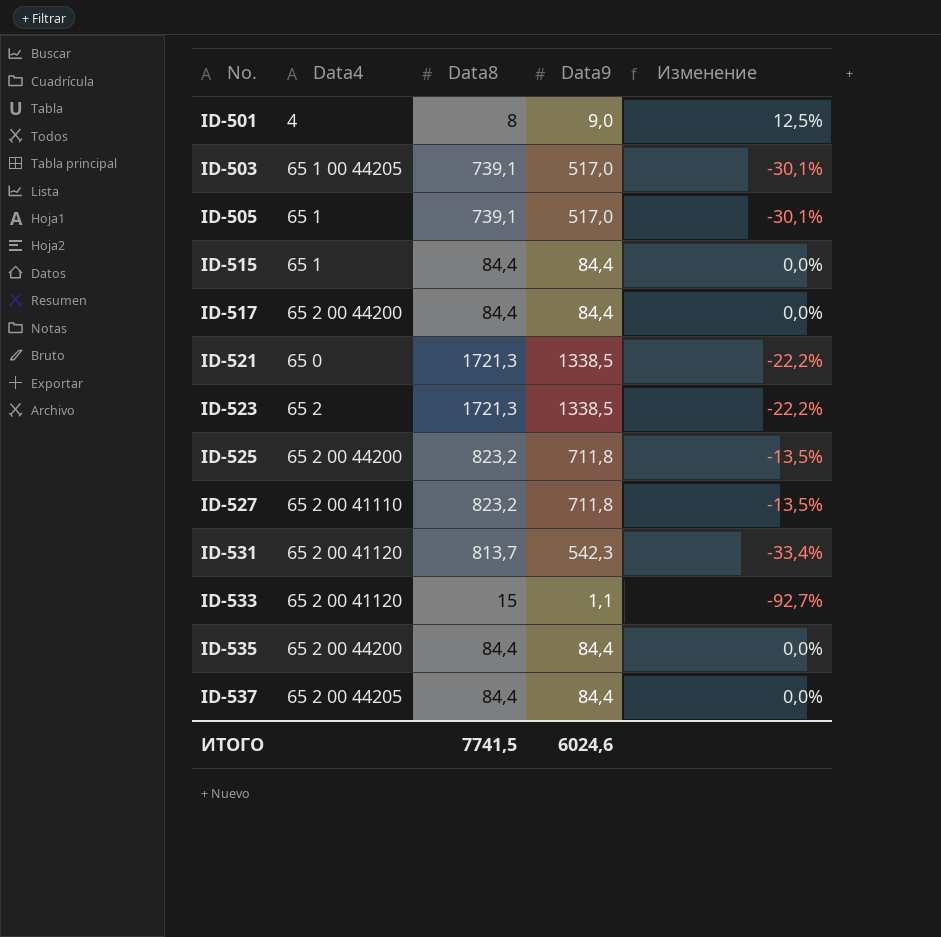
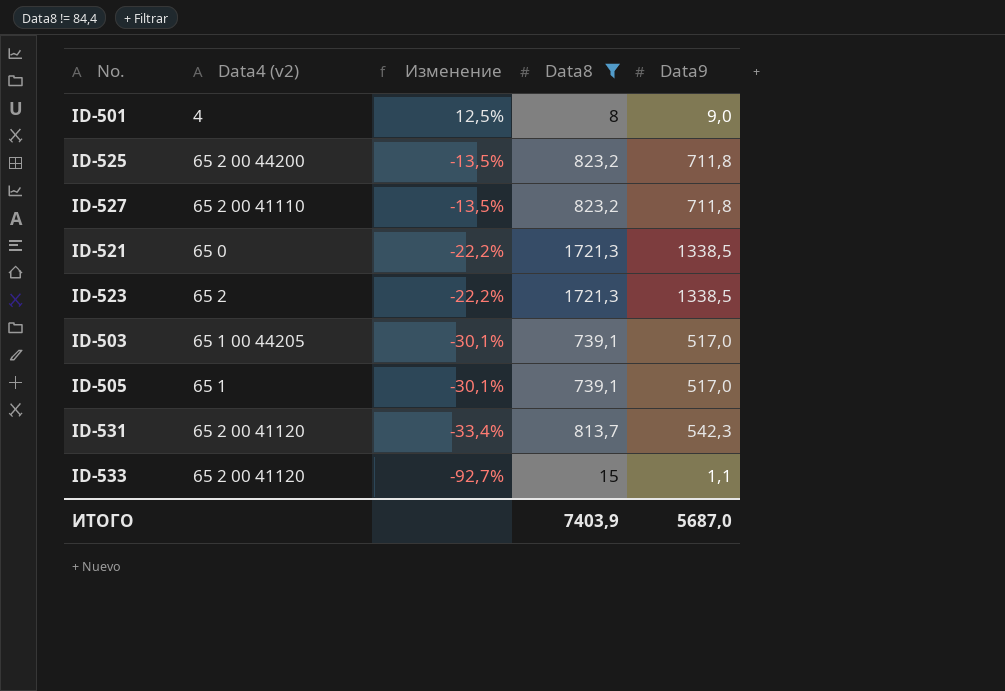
filter: none -> Data8 != 84,4
row order: No. ascending -> Изменение descending
column name: Data4 -> Data4 (v2)
column Изменение | position: 5 -> 3
ИТОГО | Data8: 7741,5 -> 7403,9
ИТОГО | Data9: 6024,6 -> 5687,0

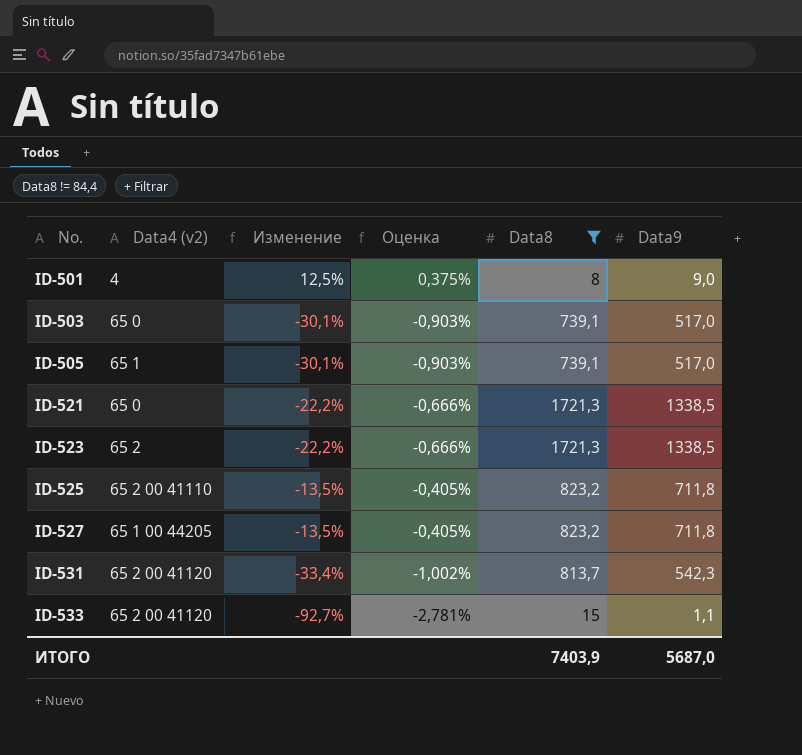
row order: Изменение descending -> No. ascending
column Оценка | formula: none -> [Изменение] * 0,03
ID-503 | Data4 (v2): 65 1 00 44205 -> 65 0
ID-525 | Data4 (v2): 65 2 00 44200 -> 65 2 00 41110
ID-527 | Data4 (v2): 65 2 00 41110 -> 65 1 00 44205

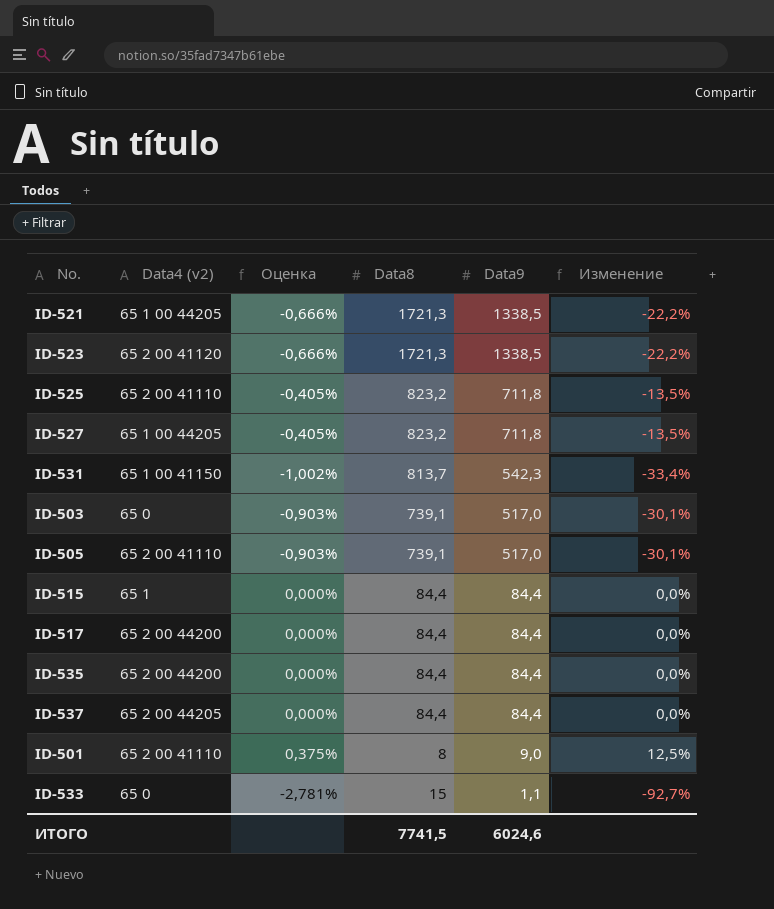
filter: Data8 != 84,4 -> none
row order: No. ascending -> Data9 descending
column Изменение | position: 3 -> 6
ID-521 | Data4 (v2): 65 0 -> 65 1 00 44205
ID-523 | Data4 (v2): 65 2 -> 65 2 00 41120
ID-531 | Data4 (v2): 65 2 00 41120 -> 65 1 00 41150
ID-505 | Data4 (v2): 65 1 -> 65 2 00 41110
ID-501 | Data4 (v2): 4 -> 65 2 00 41110
ID-533 | Data4 (v2): 65 2 00 41120 -> 65 0
ИТОГО | Data8: 7403,9 -> 7741,5
ИТОГО | Data9: 5687,0 -> 6024,6

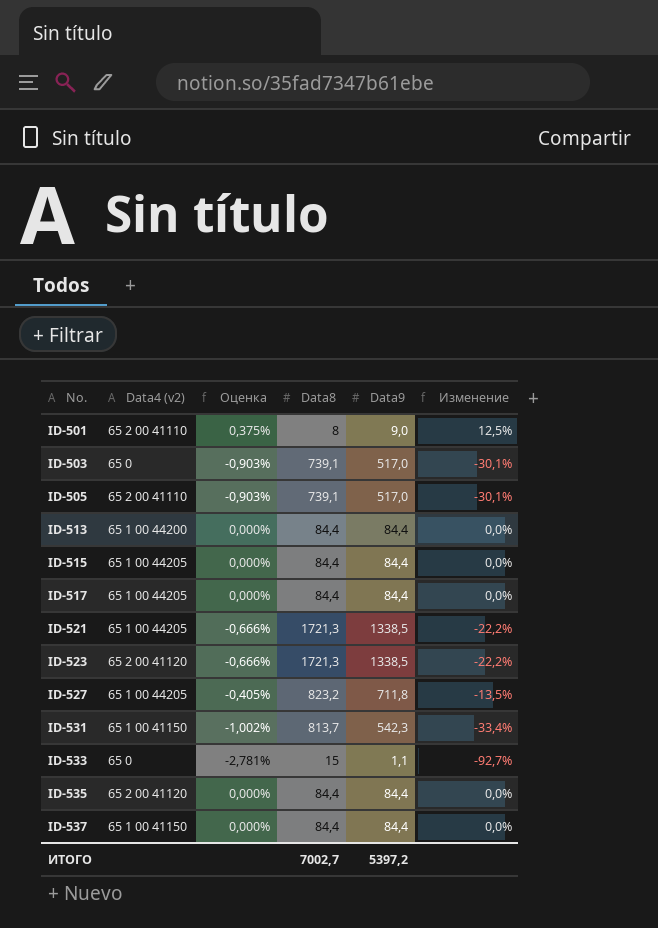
row order: Data9 descending -> No. ascending
row ID-525: 65 2 00 41110 | -0,405% | 823,2 | 711,8 | -13,5% -> none
row ID-513: none -> 65 1 00 44200 | 0,000% | 84,4 | 84,4 | 0,0%
ID-515 | Data4 (v2): 65 1 -> 65 1 00 44205
ID-517 | Data4 (v2): 65 2 00 44200 -> 65 1 00 44205
ID-535 | Data4 (v2): 65 2 00 44200 -> 65 2 00 41120
ID-537 | Data4 (v2): 65 2 00 44205 -> 65 1 00 41150
ИТОГО | Data8: 7741,5 -> 7002,7
ИТОГО | Data9: 6024,6 -> 5397,2

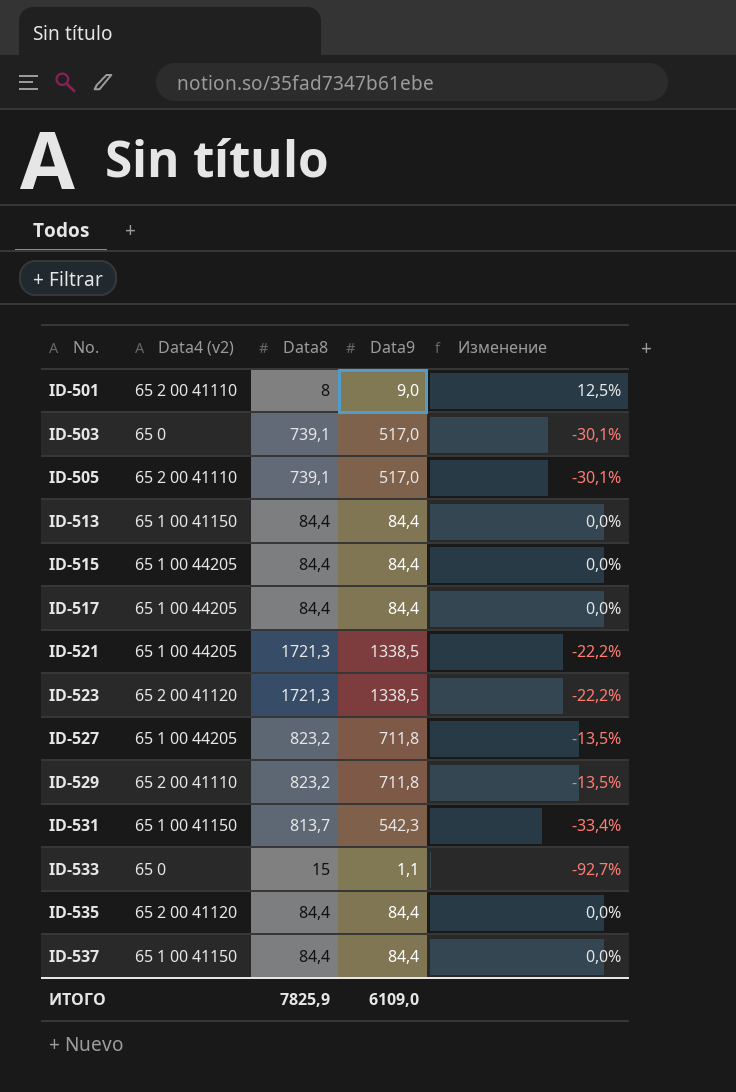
column Оценка | formula: [Изменение] * 0,03 -> none
ID-513 | Data4 (v2): 65 1 00 44200 -> 65 1 00 41150
row ID-529: none -> 65 2 00 41110 | 823,2 | 711,8 | -13,5%
ИТОГО | Data8: 7002,7 -> 7825,9
ИТОГО | Data9: 5397,2 -> 6109,0

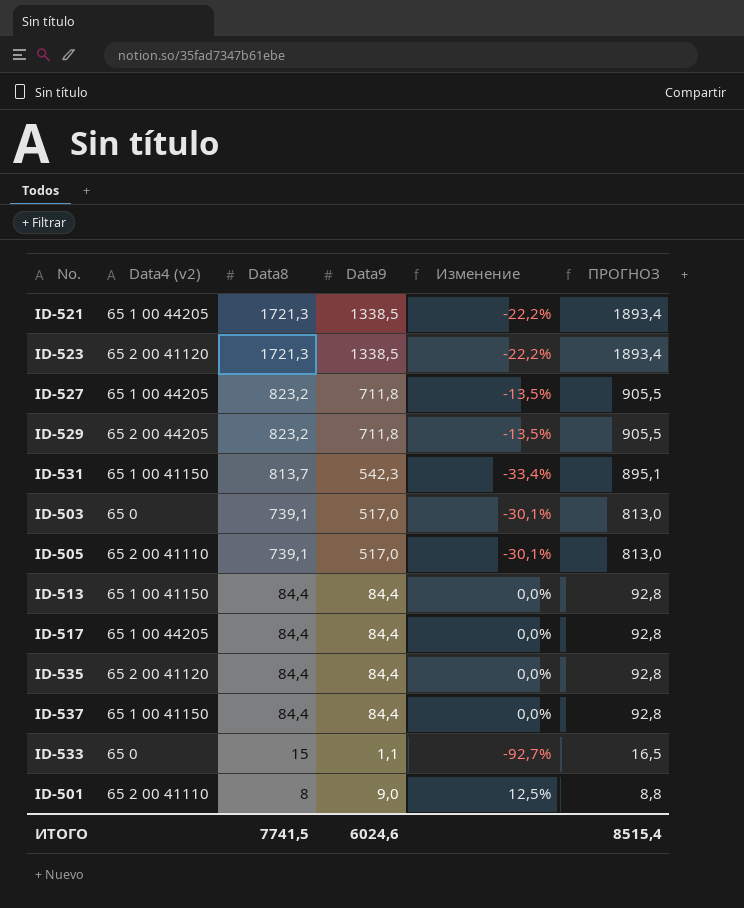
row order: No. ascending -> Data8 descending
column ПРОГНОЗ | formula: none -> [Data8] * 1,1
row ID-515: 65 1 00 44205 | 84,4 | 84,4 | 0,0% -> none
ID-529 | Data4 (v2): 65 2 00 41110 -> 65 2 00 44205
ИТОГО | Data8: 7825,9 -> 7741,5
ИТОГО | Data9: 6109,0 -> 6024,6

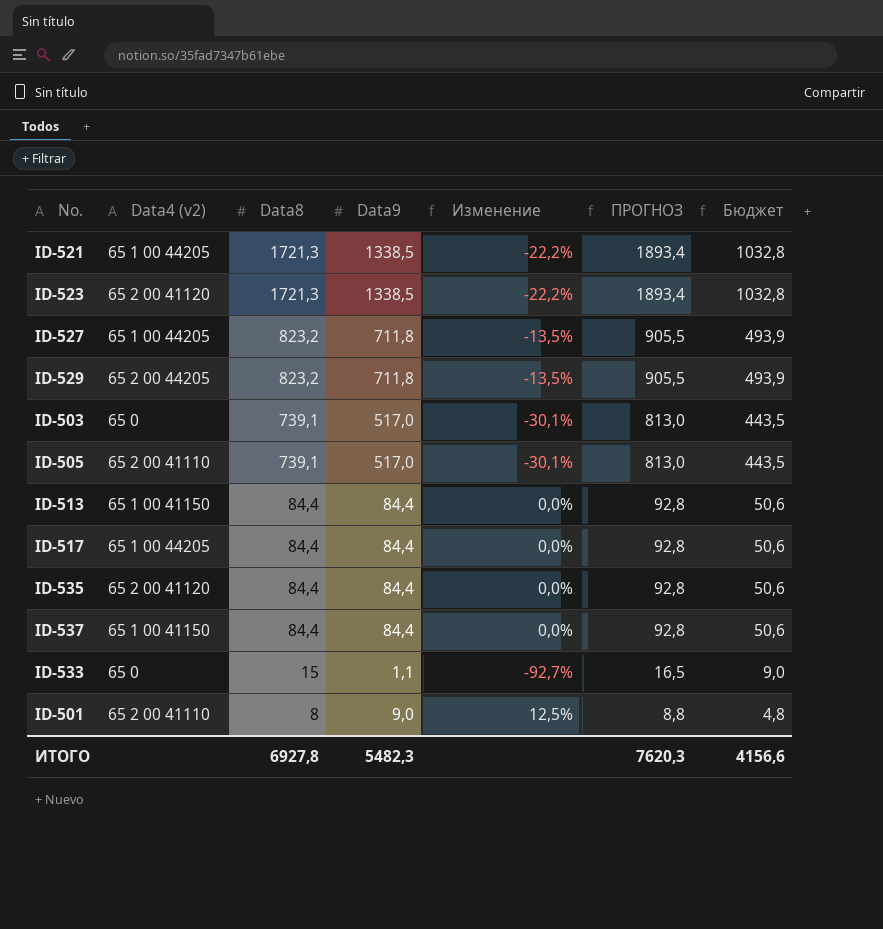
column Бюджет | formula: none -> [Data8] * 0,6
row ID-531: 65 1 00 41150 | 813,7 | 542,3 | -33,4% | 895,1 -> none
ИТОГО | Data8: 7741,5 -> 6927,8
ИТОГО | Data9: 6024,6 -> 5482,3
ИТОГО | ПРОГНОЗ: 8515,4 -> 7620,3

